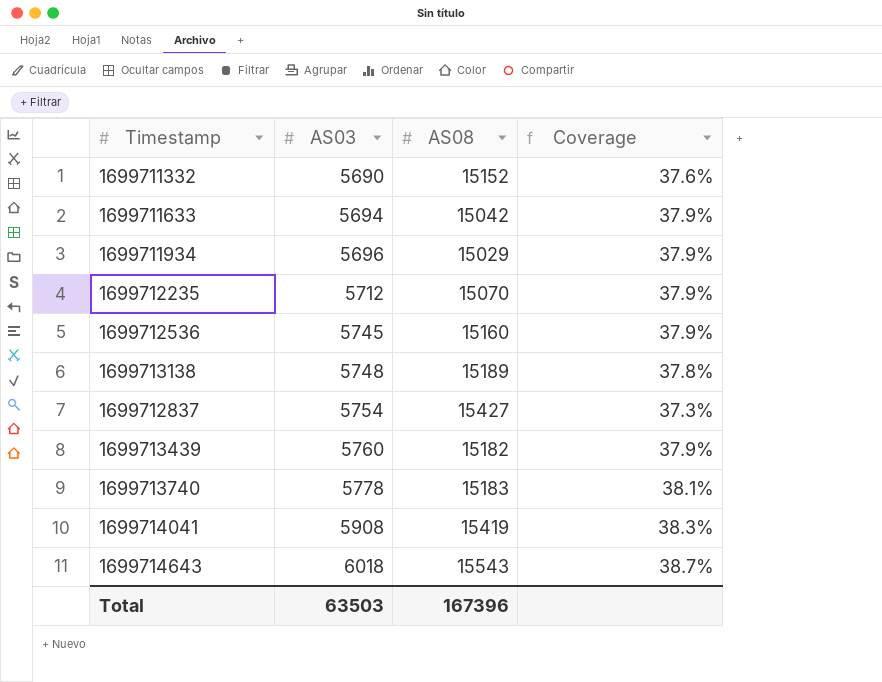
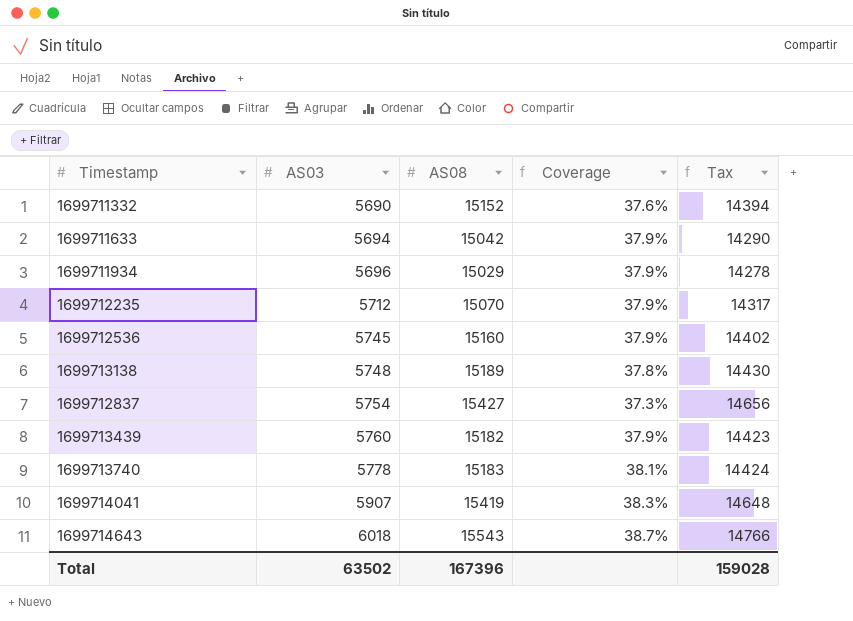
column Tax | formula: none -> [AS08] * 0.95
1699714041 | AS03: 5908 -> 5907
Total | AS03: 63503 -> 63502

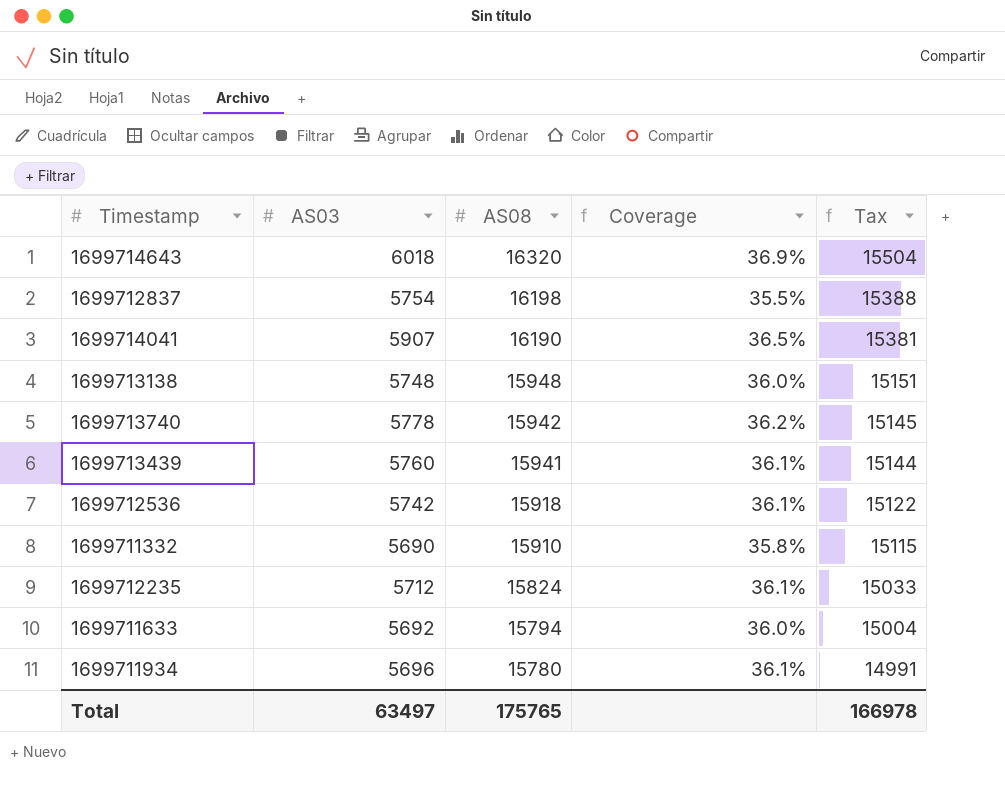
row order: AS03 ascending -> AS08 descending
1699714643 | AS08: 15543 -> 16320
1699714643 | Coverage: 38.7% -> 36.9%
1699714643 | Tax: 14766 -> 15504
1699712837 | AS08: 15427 -> 16198
1699712837 | Coverage: 37.3% -> 35.5%
1699712837 | Tax: 14656 -> 15388
1699714041 | AS08: 15419 -> 16190
1699714041 | Coverage: 38.3% -> 36.5%
1699714041 | Tax: 14648 -> 15381
1699713138 | AS08: 15189 -> 15948
1699713138 | Coverage: 37.8% -> 36.0%
1699713138 | Tax: 14430 -> 15151
1699713740 | AS08: 15183 -> 15942
1699713740 | Coverage: 38.1% -> 36.2%
1699713740 | Tax: 14424 -> 15145
1699713439 | AS08: 15182 -> 15941
1699713439 | Coverage: 37.9% -> 36.1%
1699713439 | Tax: 14423 -> 15144
1699712536 | AS03: 5745 -> 5742
1699712536 | AS08: 15160 -> 15918
1699712536 | Coverage: 37.9% -> 36.1%
1699712536 | Tax: 14402 -> 15122
1699711332 | AS08: 15152 -> 15910
1699711332 | Coverage: 37.6% -> 35.8%
1699711332 | Tax: 14394 -> 15115
1699712235 | AS08: 15070 -> 15824
1699712235 | Coverage: 37.9% -> 36.1%
1699712235 | Tax: 14317 -> 15033
1699711633 | AS03: 5694 -> 5692
1699711633 | AS08: 15042 -> 15794
1699711633 | Coverage: 37.9% -> 36.0%
1699711633 | Tax: 14290 -> 15004
1699711934 | AS08: 15029 -> 15780
1699711934 | Coverage: 37.9% -> 36.1%
1699711934 | Tax: 14278 -> 14991
Total | AS03: 63502 -> 63497
Total | AS08: 167396 -> 175765
Total | Tax: 159028 -> 166978

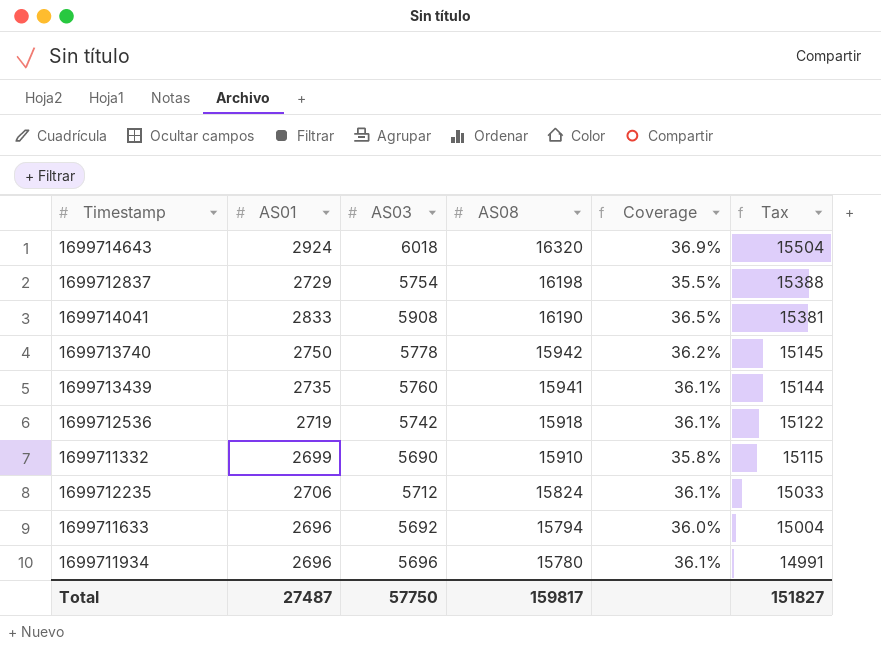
column AS01 | position: none -> 2
row 1699713138: 5748 | 15948 | 36.0% | 15151 -> none
1699714041 | AS03: 5907 -> 5908
Total | AS03: 63497 -> 57750
Total | AS08: 175765 -> 159817
Total | Tax: 166978 -> 151827

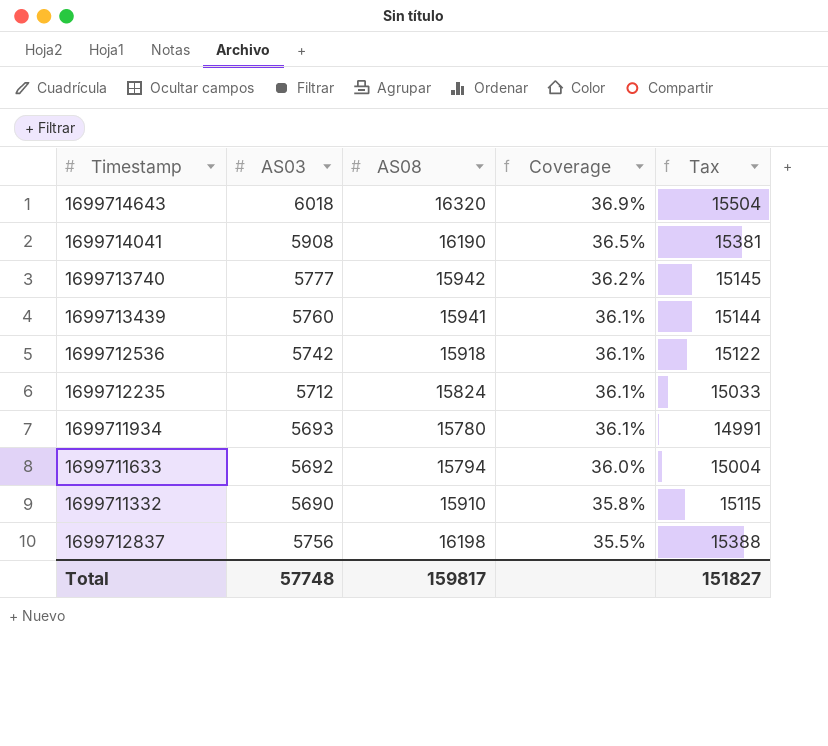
row order: AS08 descending -> Coverage descending
column AS01 | position: 2 -> none
1699713740 | AS03: 5778 -> 5777
1699711934 | AS03: 5696 -> 5693
1699712837 | AS03: 5754 -> 5756
Total | AS03: 57750 -> 57748

